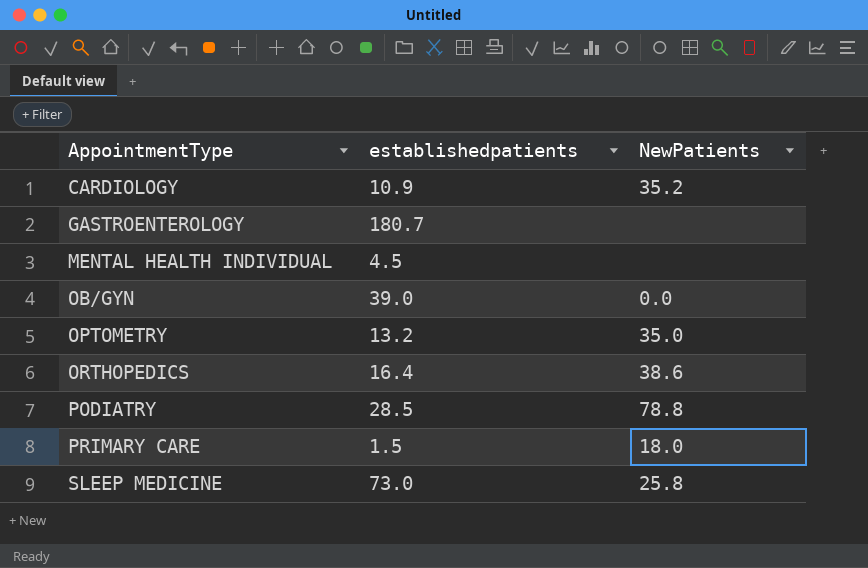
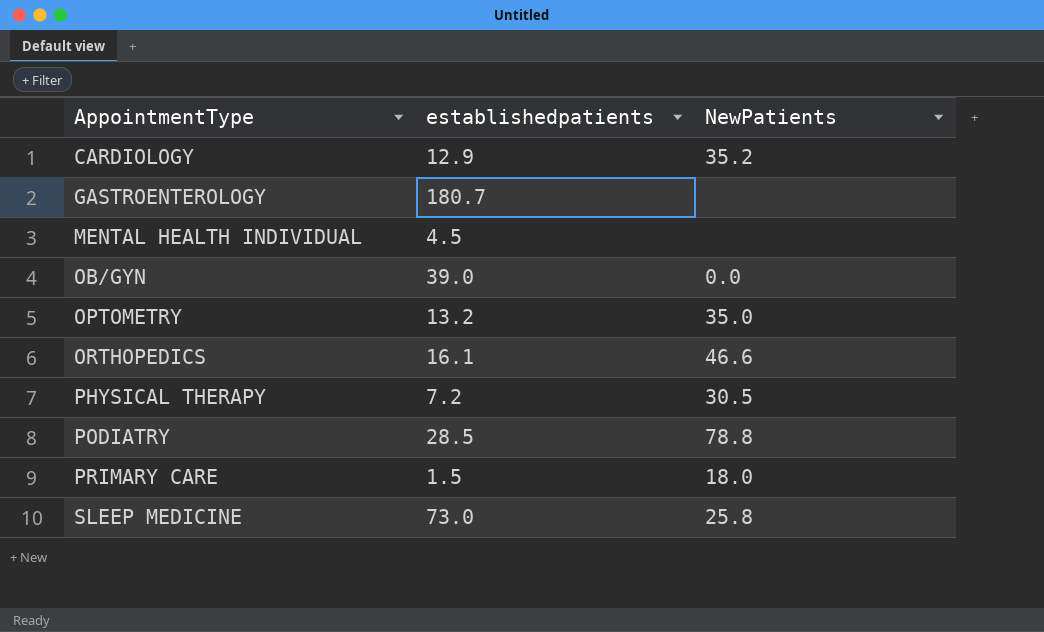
CARDIOLOGY | establishedpatients: 10.9 -> 12.9
ORTHOPEDICS | establishedpatients: 16.4 -> 16.1
ORTHOPEDICS | NewPatients: 38.6 -> 46.6
row PHYSICAL THERAPY: none -> 7.2 | 30.5

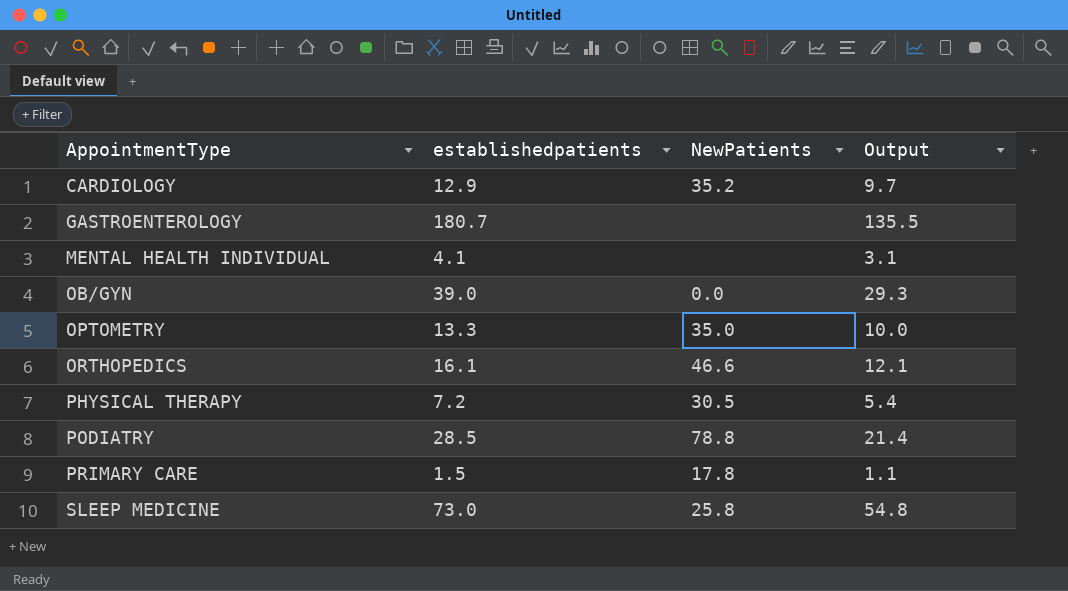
column Output | formula: none -> [establishedpatients] * 0.75
MENTAL HEALTH INDIVIDUAL | establishedpatients: 4.5 -> 4.1
OPTOMETRY | establishedpatients: 13.2 -> 13.3
PRIMARY CARE | NewPatients: 18.0 -> 17.8

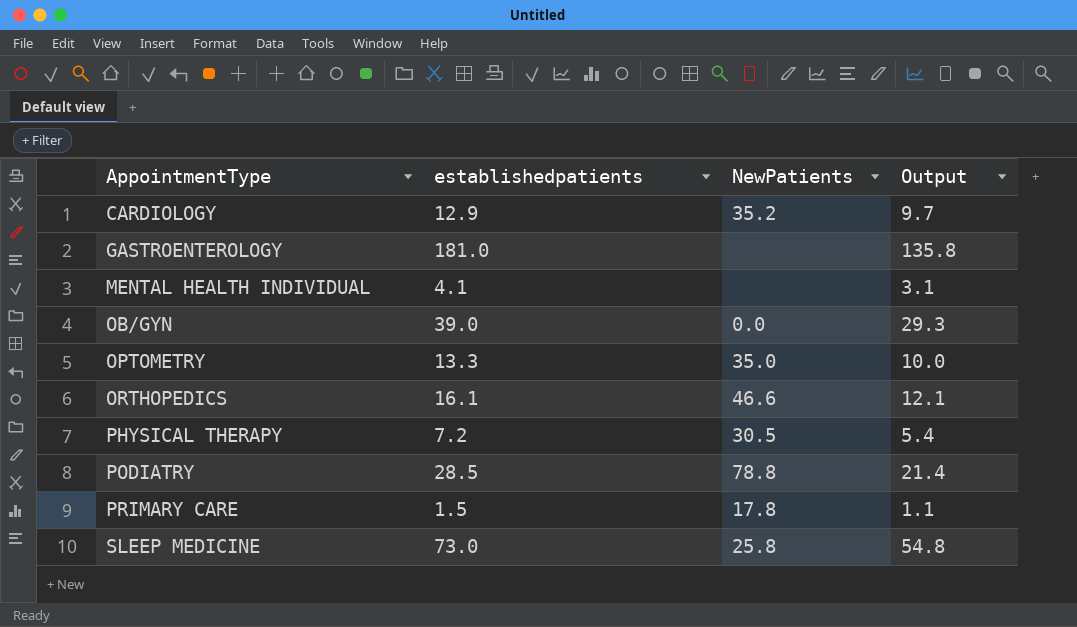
GASTROENTEROLOGY | establishedpatients: 180.7 -> 181.0
GASTROENTEROLOGY | Output: 135.5 -> 135.8

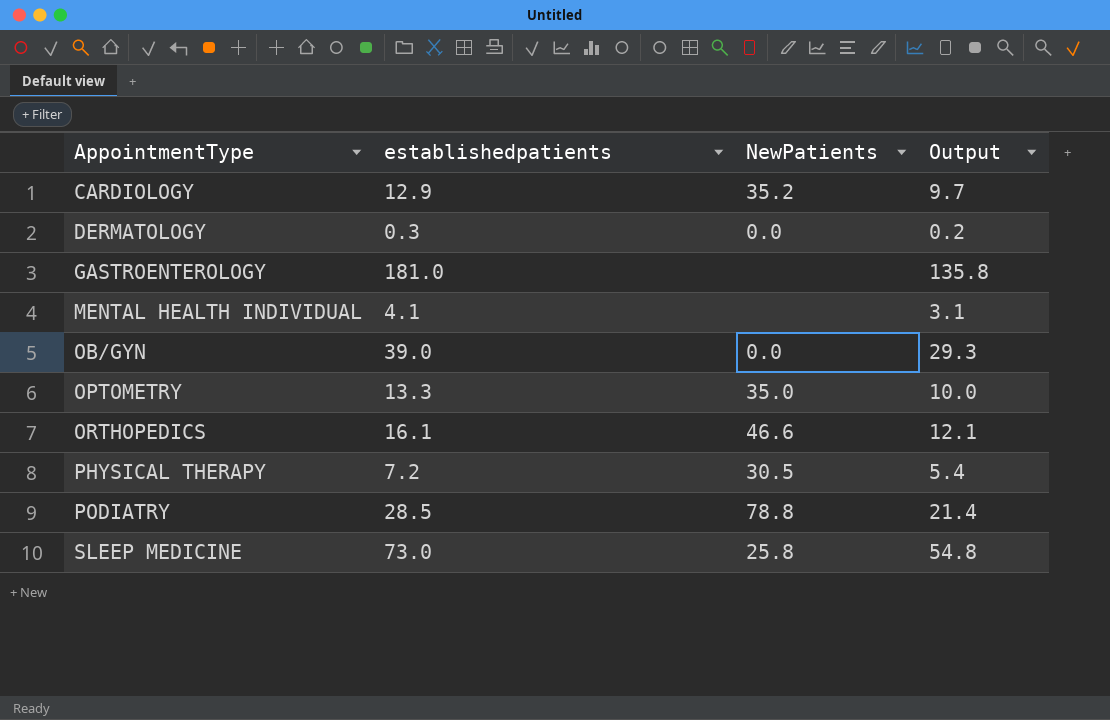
row PRIMARY CARE: 1.5 | 17.8 | 1.1 -> none
row DERMATOLOGY: none -> 0.3 | 0.0 | 0.2

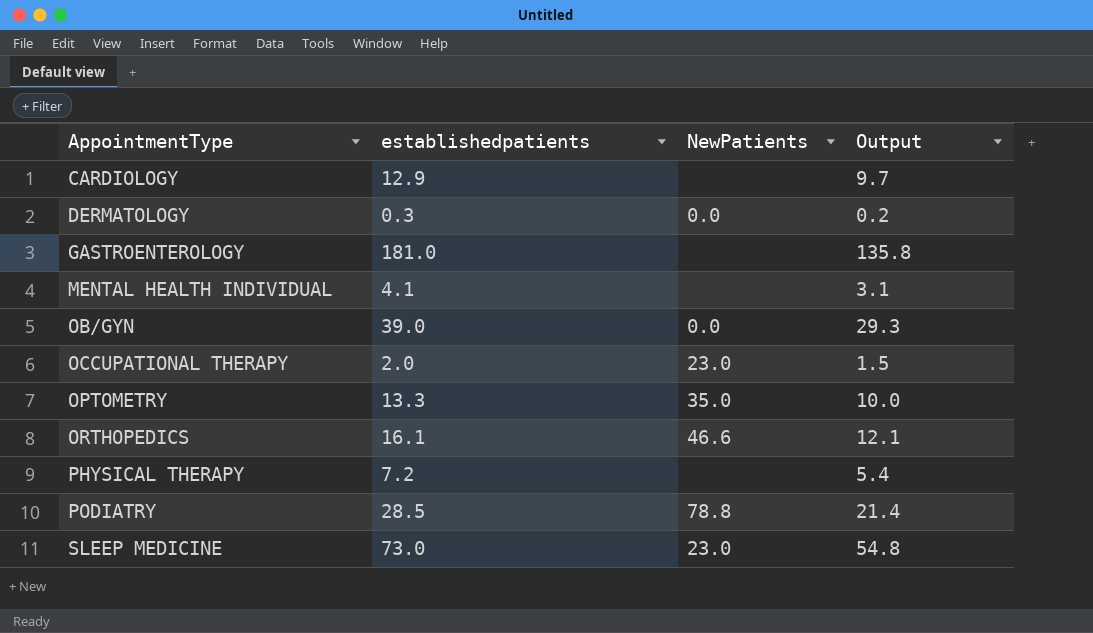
CARDIOLOGY | NewPatients: 35.2 -> none
row OCCUPATIONAL THERAPY: none -> 2.0 | 23.0 | 1.5
PHYSICAL THERAPY | NewPatients: 30.5 -> none
SLEEP MEDICINE | NewPatients: 25.8 -> 23.0

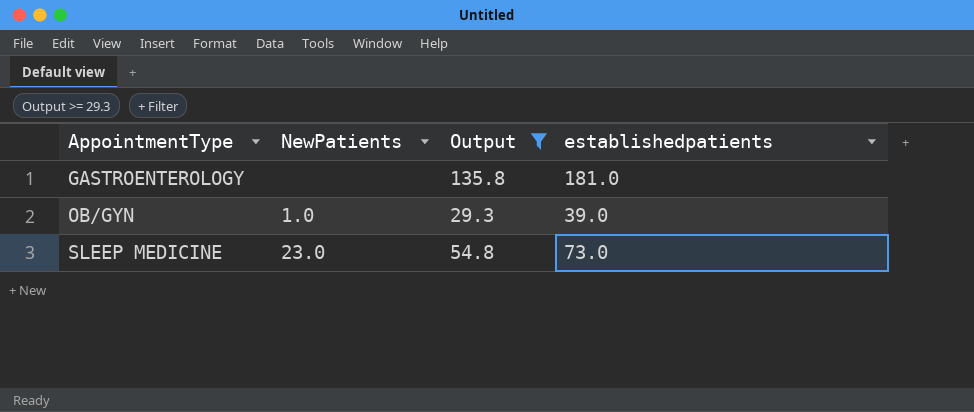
filter: none -> Output >= 29.3
column establishedpatients | position: 2 -> 4
OB/GYN | NewPatients: 0.0 -> 1.0

